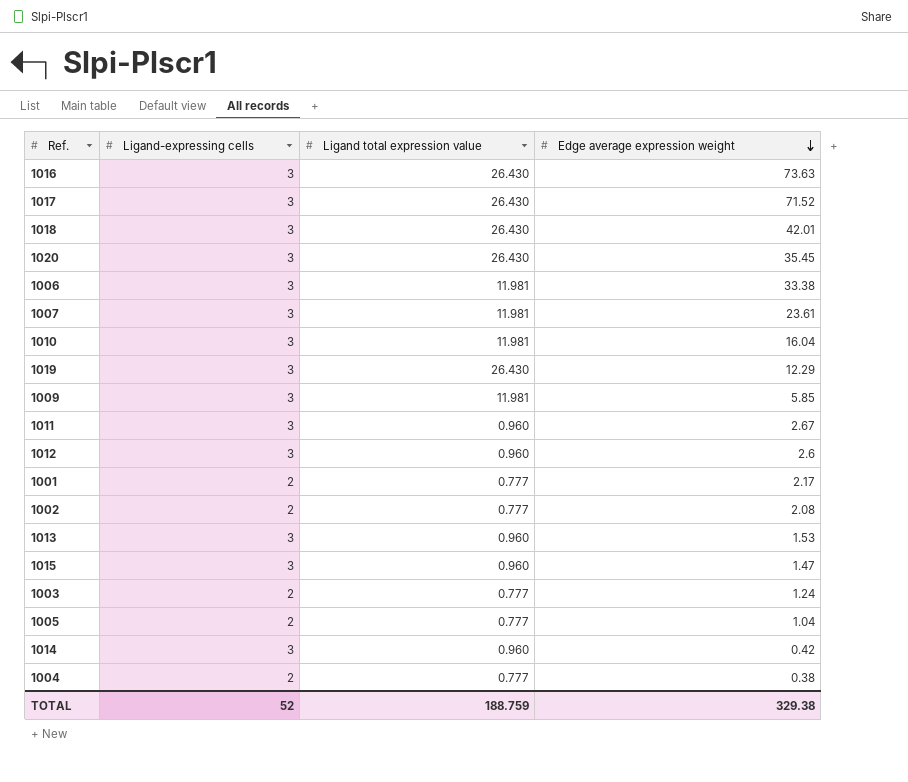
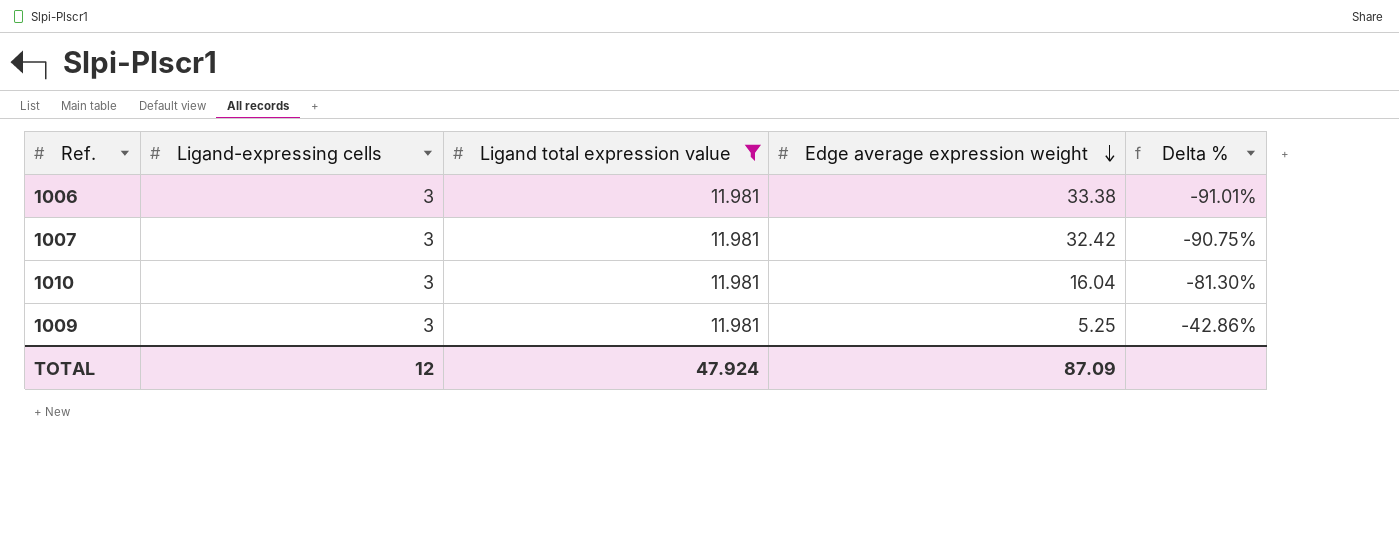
filter: none -> Ligand total expression value = 11.981
column Delta % | formula: none -> ([Ligand-expressing cells] - [Edge average expression weight]) / [Edge average expression weight]
1007 | Edge average expression weight: 23.61 -> 32.42
1009 | Edge average expression weight: 5.85 -> 5.25
TOTAL | Ligand-expressing cells: 52 -> 12
TOTAL | Ligand total expression value: 188.759 -> 47.924
TOTAL | Edge average expression weight: 329.38 -> 87.09

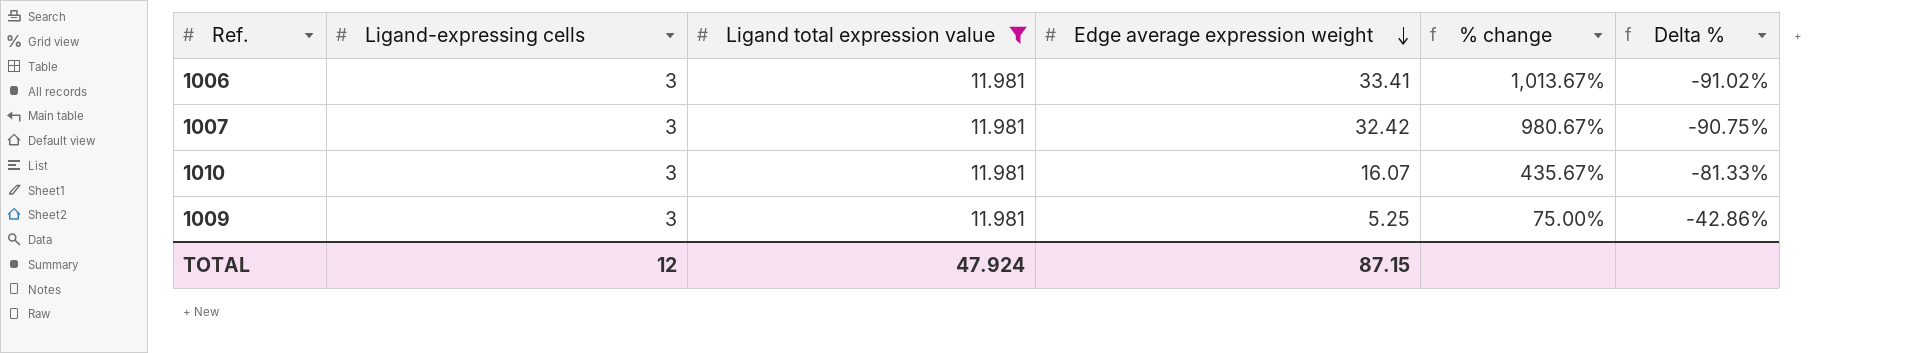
column % change | formula: none -> ([Edge average expression weight] - [Ligand-expressing cells]) / [Ligand-expressing cells]
1006 | Edge average expression weight: 33.38 -> 33.41
1006 | Delta %: -91.01% -> -91.02%
1010 | Edge average expression weight: 16.04 -> 16.07
1010 | Delta %: -81.30% -> -81.33%
TOTAL | Edge average expression weight: 87.09 -> 87.15

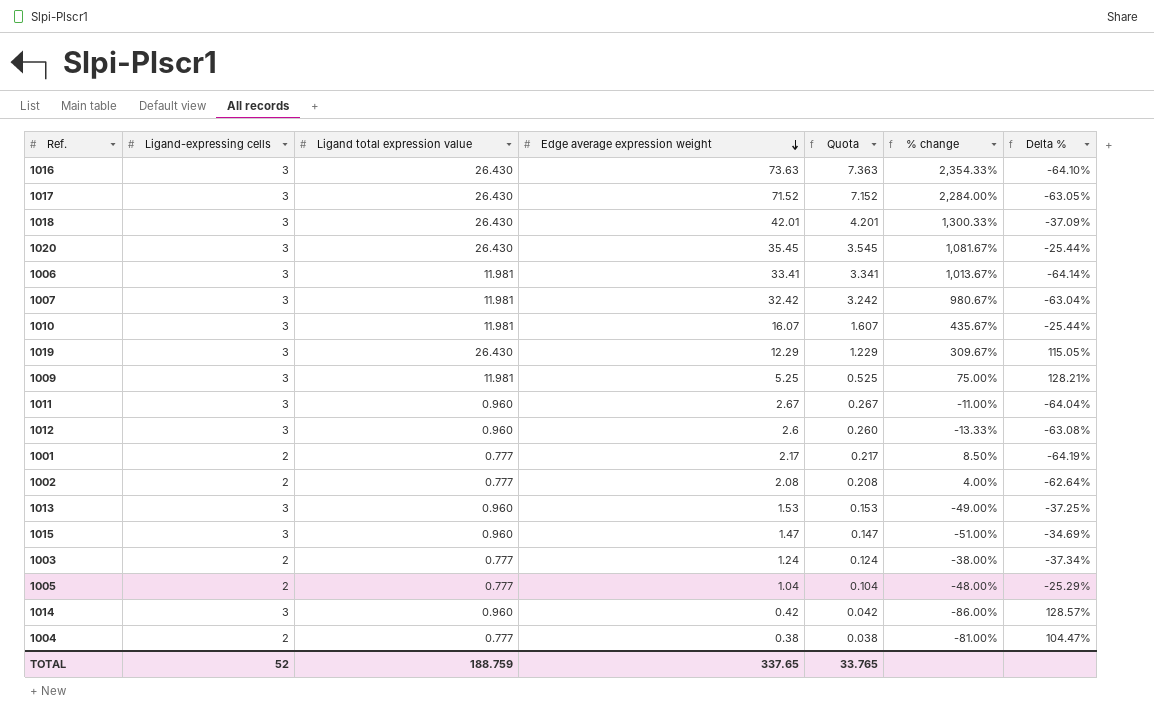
filter: Ligand total expression value = 11.981 -> none
column Quota | formula: none -> [Edge average expression weight] * 0.1
column Delta % | formula: ([Ligand-expressing cells] - [Edge average expression weight]) / [Edge average expression weight] -> ([Ligand total expression value] - [Edge average expression weight]) / [Edge average expression weight]
TOTAL | Ligand-expressing cells: 12 -> 52
TOTAL | Ligand total expression value: 47.924 -> 188.759
TOTAL | Edge average expression weight: 87.15 -> 337.65

